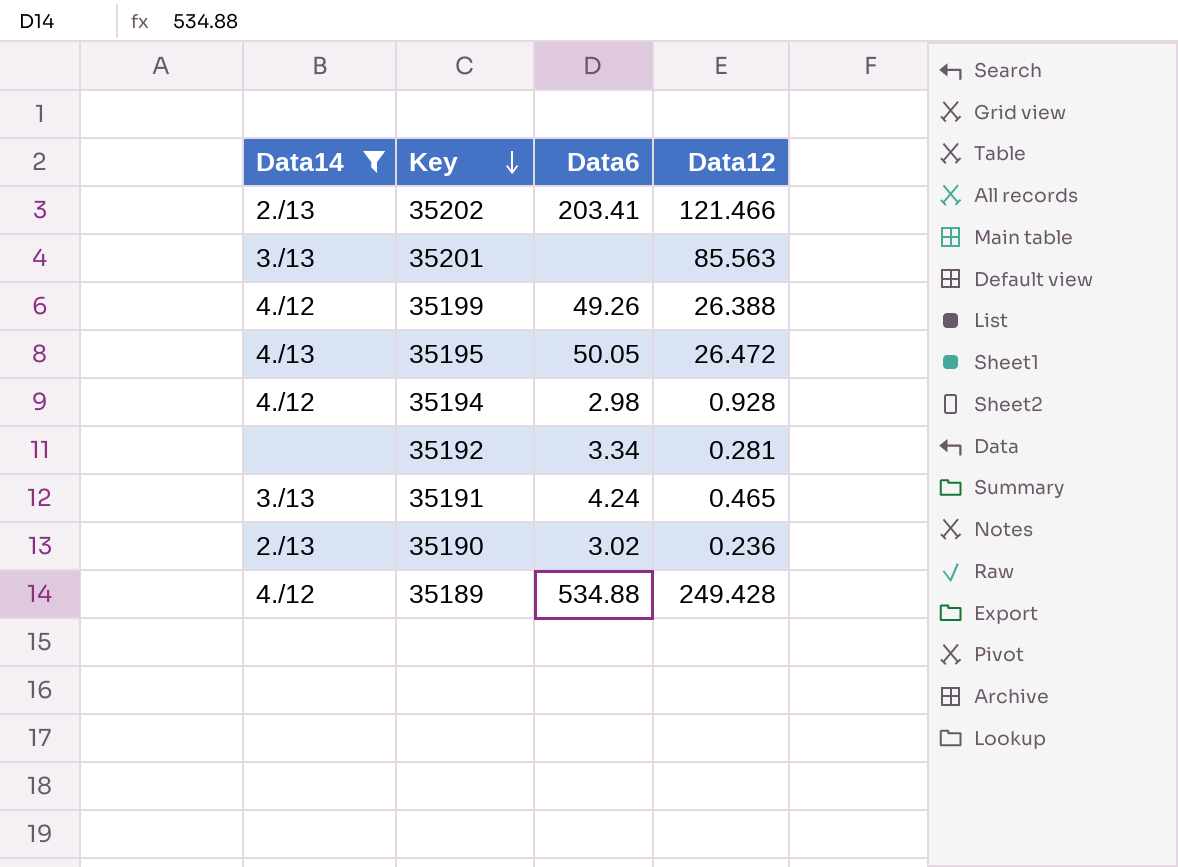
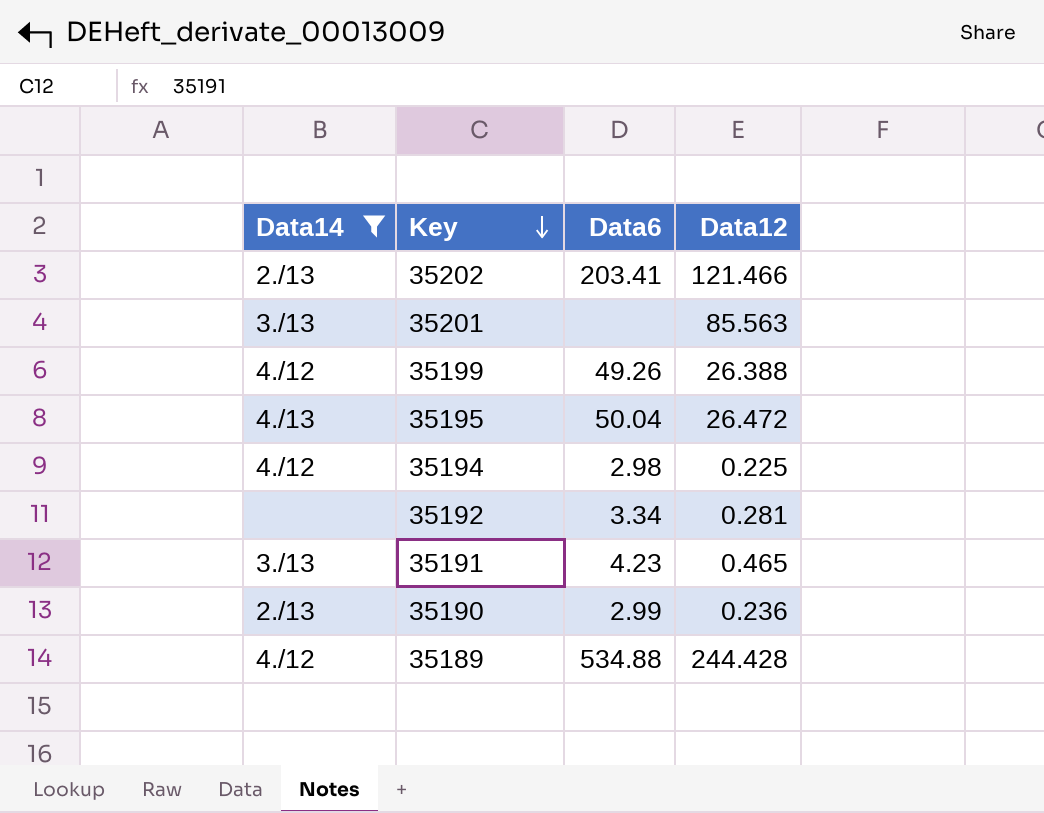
35195 | Data6: 50.05 -> 50.04
35194 | Data12: 0.928 -> 0.225
35191 | Data6: 4.24 -> 4.23
35190 | Data6: 3.02 -> 2.99
35189 | Data12: 249.428 -> 244.428

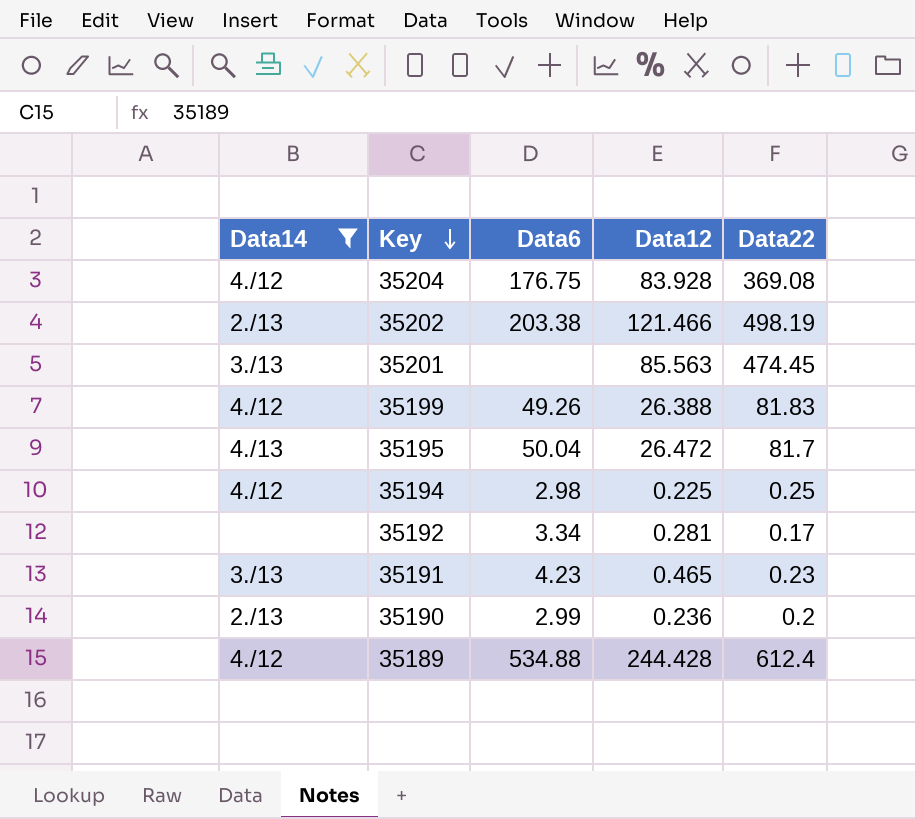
column Data22 | position: none -> 5
row 35204: none -> 4./12 | 176.75 | 83.928 | 369.08
35202 | Data6: 203.41 -> 203.38

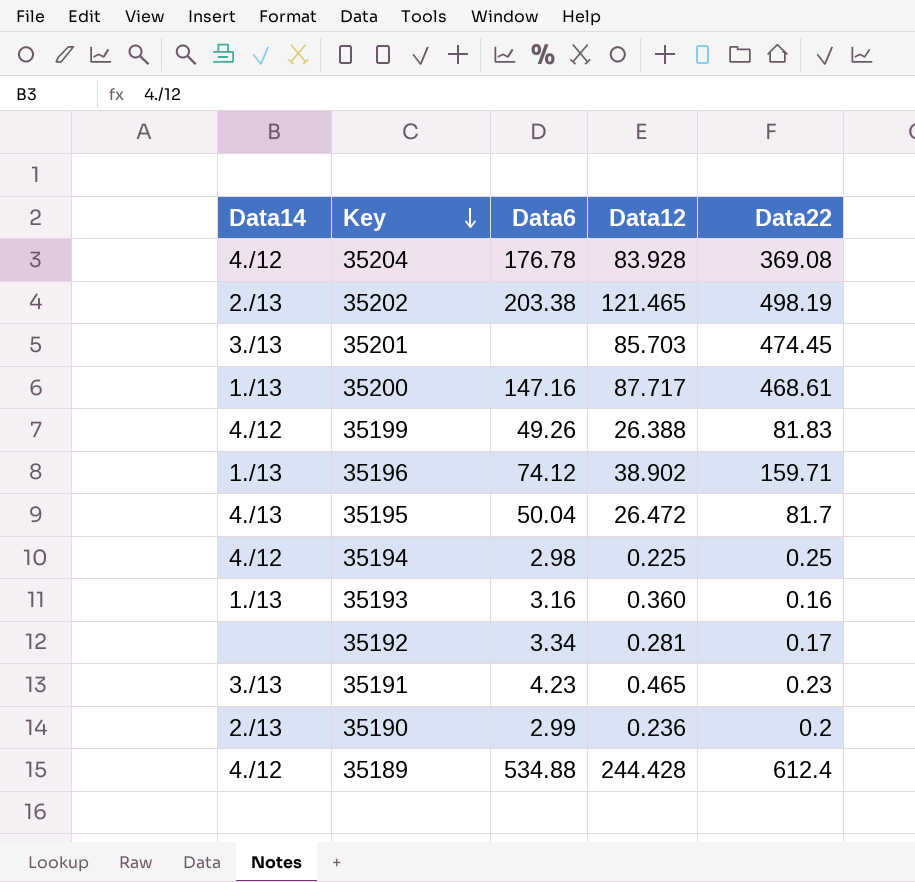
filter: Data14 != 1./13 -> none
35204 | Data6: 176.75 -> 176.78
35202 | Data12: 121.466 -> 121.465
35201 | Data12: 85.563 -> 85.703

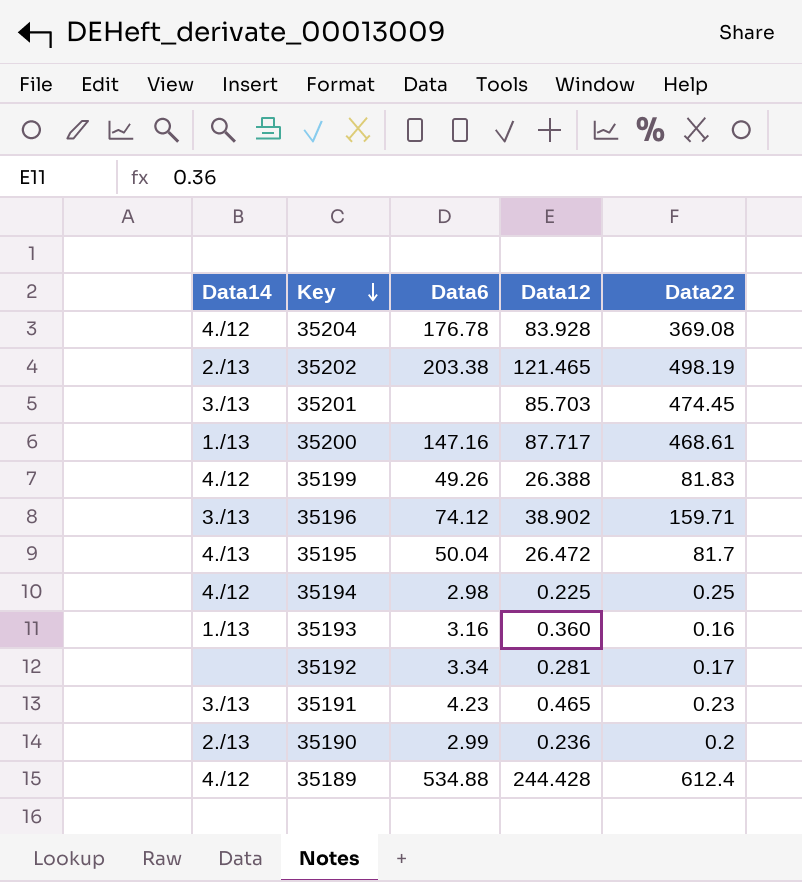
35196 | Data14: 1./13 -> 3./13

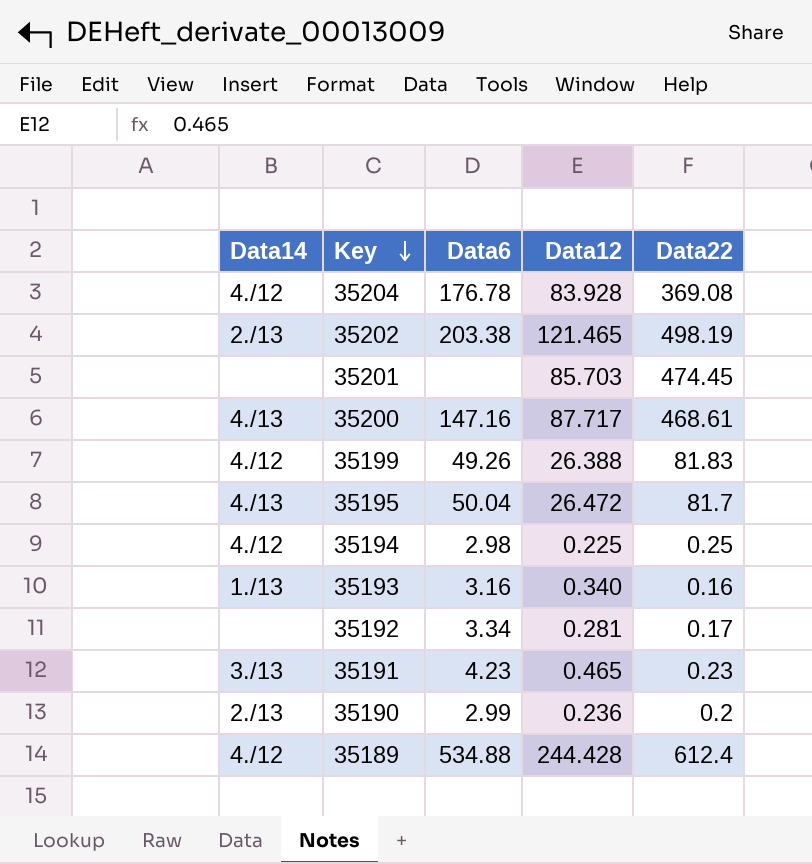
row 35196: 3./13 | 74.12 | 38.902 | 159.71 -> none
35201 | Data14: 3./13 -> none
35200 | Data14: 1./13 -> 4./13
35193 | Data12: 0.360 -> 0.340

